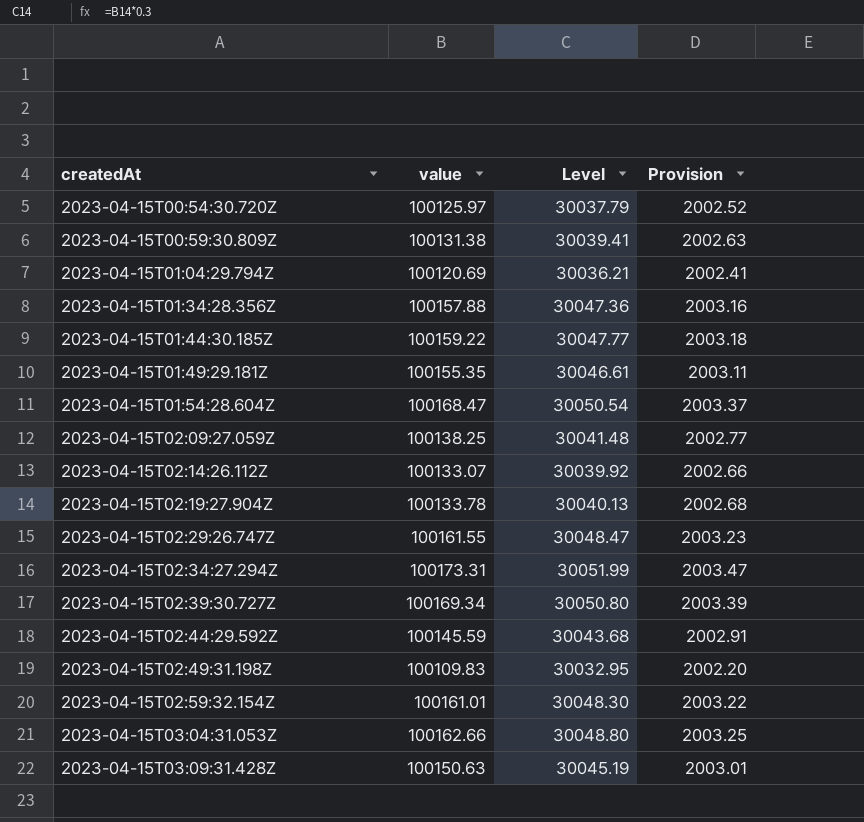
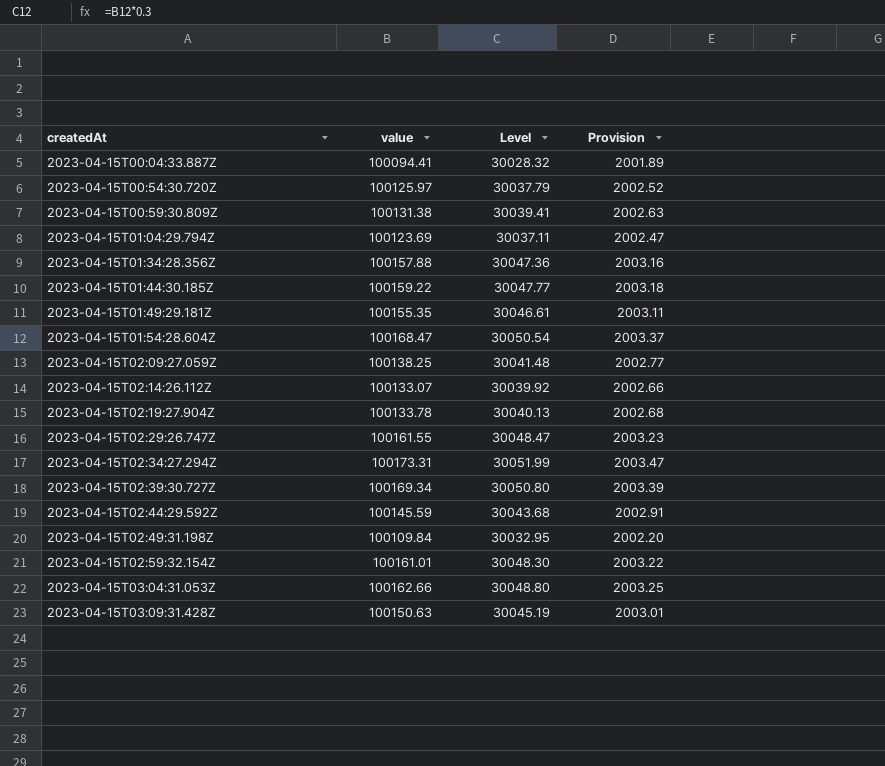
row 2023-04-15T00:04:33.887Z: none -> 100094.41 | 30028.32 | 2001.89
2023-04-15T01:04:29.794Z | value: 100120.69 -> 100123.69
2023-04-15T01:04:29.794Z | Level: 30036.21 -> 30037.11
2023-04-15T01:04:29.794Z | Provision: 2002.41 -> 2002.47
2023-04-15T02:49:31.198Z | value: 100109.83 -> 100109.84

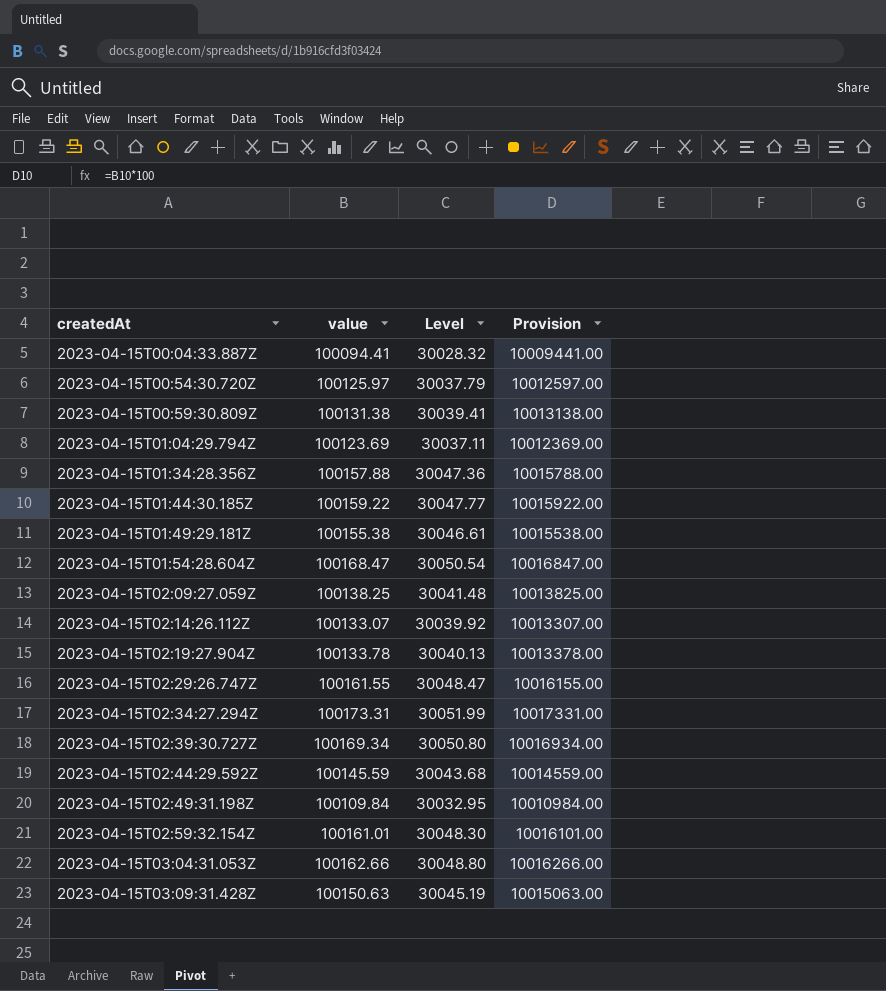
column Provision | formula: [value] * 0.02 -> [value] * 100
2023-04-15T01:49:29.181Z | value: 100155.35 -> 100155.38

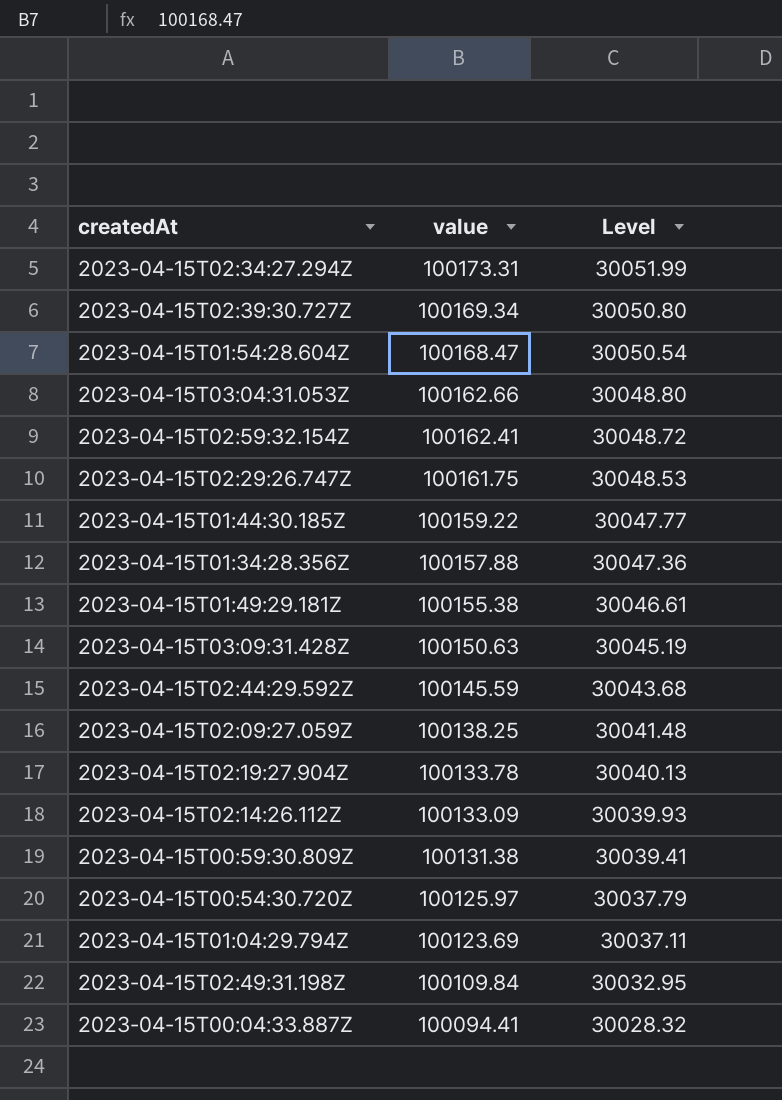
row order: createdAt ascending -> value descending
column Provision | formula: [value] * 100 -> none
2023-04-15T02:59:32.154Z | value: 100161.01 -> 100162.41
2023-04-15T02:59:32.154Z | Level: 30048.30 -> 30048.72
2023-04-15T02:29:26.747Z | value: 100161.55 -> 100161.75
2023-04-15T02:29:26.747Z | Level: 30048.47 -> 30048.53
2023-04-15T02:14:26.112Z | value: 100133.07 -> 100133.09
2023-04-15T02:14:26.112Z | Level: 30039.92 -> 30039.93

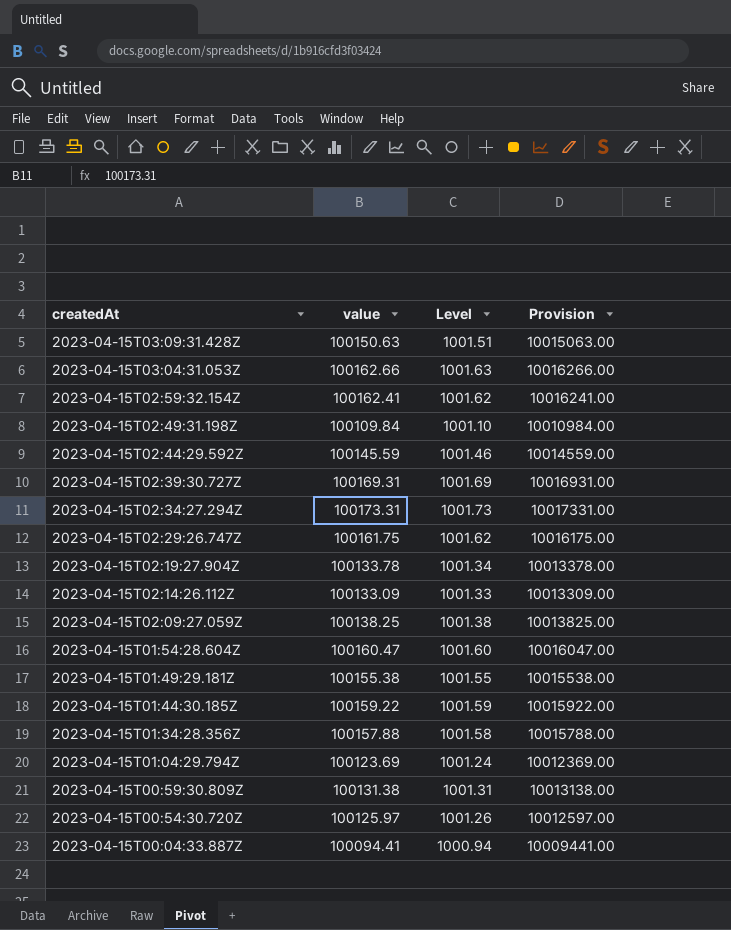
row order: value descending -> createdAt descending
column Level | formula: [value] * 0.3 -> [value] * 0.01
column Provision | formula: none -> [value] * 100
2023-04-15T02:39:30.727Z | value: 100169.34 -> 100169.31
2023-04-15T01:54:28.604Z | value: 100168.47 -> 100160.47

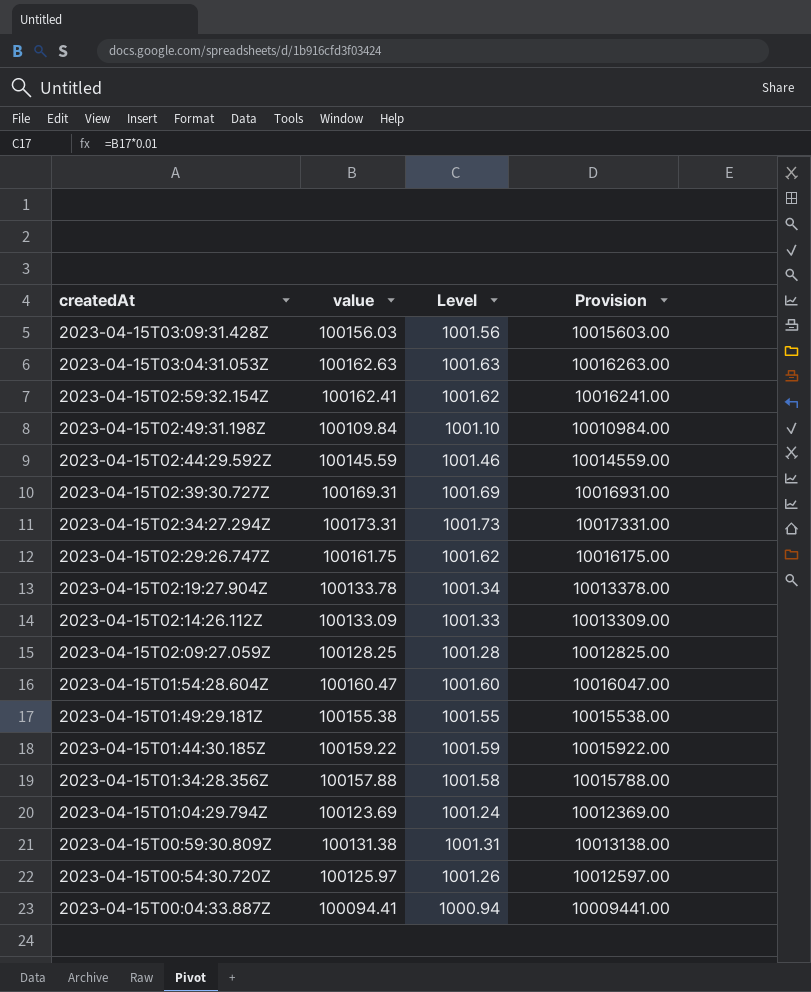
2023-04-15T03:09:31.428Z | value: 100150.63 -> 100156.03
2023-04-15T03:09:31.428Z | Level: 1001.51 -> 1001.56
2023-04-15T03:09:31.428Z | Provision: 10015063.00 -> 10015603.00
2023-04-15T03:04:31.053Z | value: 100162.66 -> 100162.63
2023-04-15T03:04:31.053Z | Provision: 10016266.00 -> 10016263.00
2023-04-15T02:09:27.059Z | value: 100138.25 -> 100128.25
2023-04-15T02:09:27.059Z | Level: 1001.38 -> 1001.28
2023-04-15T02:09:27.059Z | Provision: 10013825.00 -> 10012825.00

